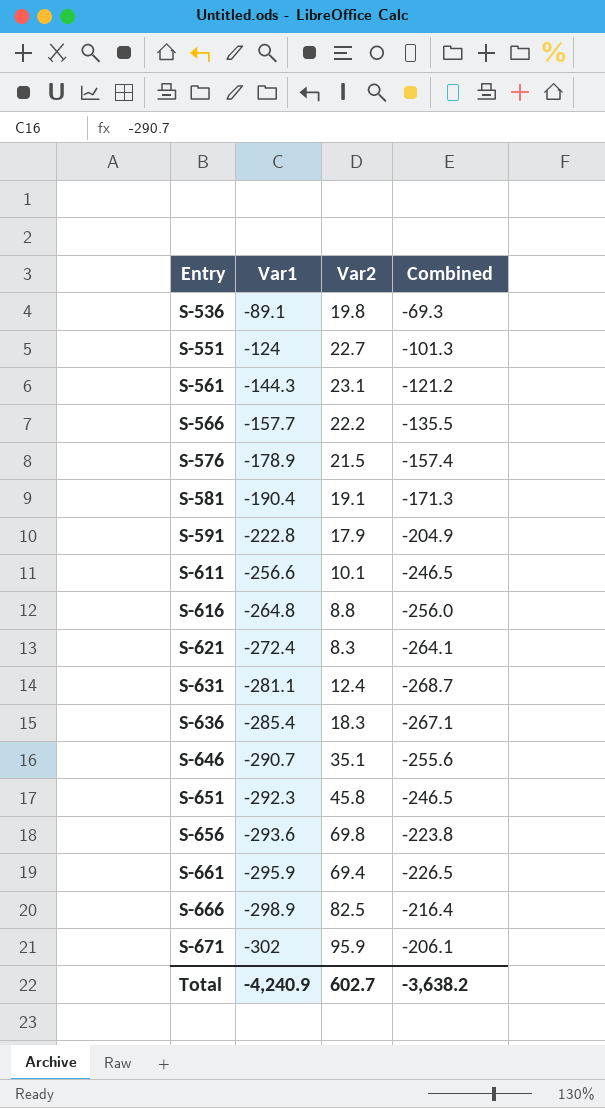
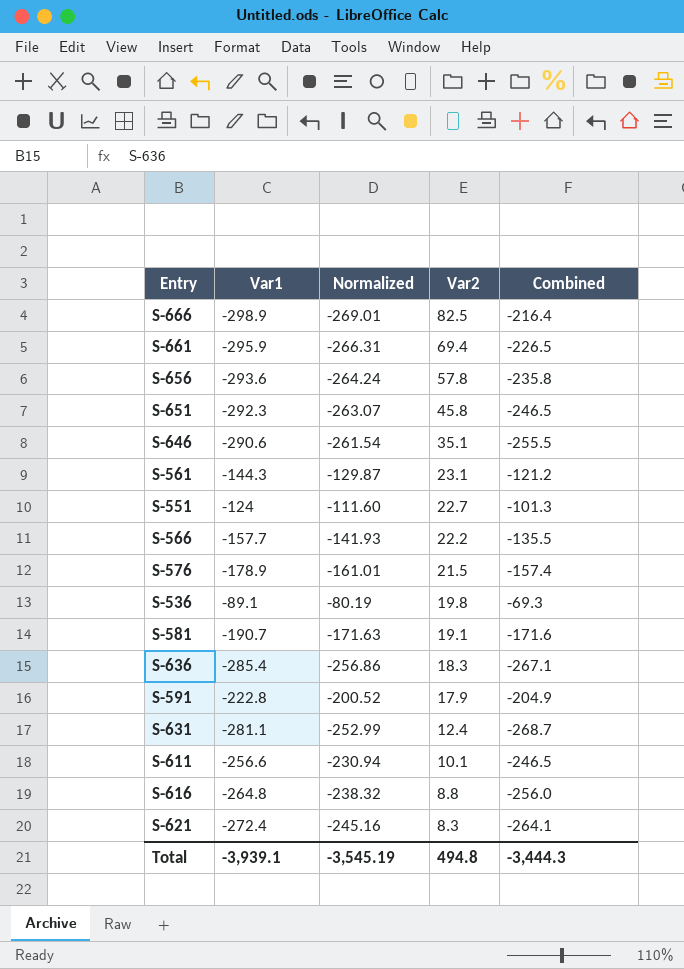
row order: Entry ascending -> Var2 descending
column Normalized | formula: none -> [Var1] * 0.9
row S-671: -302 | 95.9 | -206.1 -> none
S-656 | Var2: 69.8 -> 57.8
S-656 | Combined: -223.8 -> -235.8
S-646 | Var1: -290.7 -> -290.6
S-646 | Combined: -255.6 -> -255.5
S-581 | Var1: -190.4 -> -190.7
S-581 | Combined: -171.3 -> -171.6
Total | Var1: -4,240.9 -> -3,939.1
Total | Var2: 602.7 -> 494.8
Total | Combined: -3,638.2 -> -3,444.3

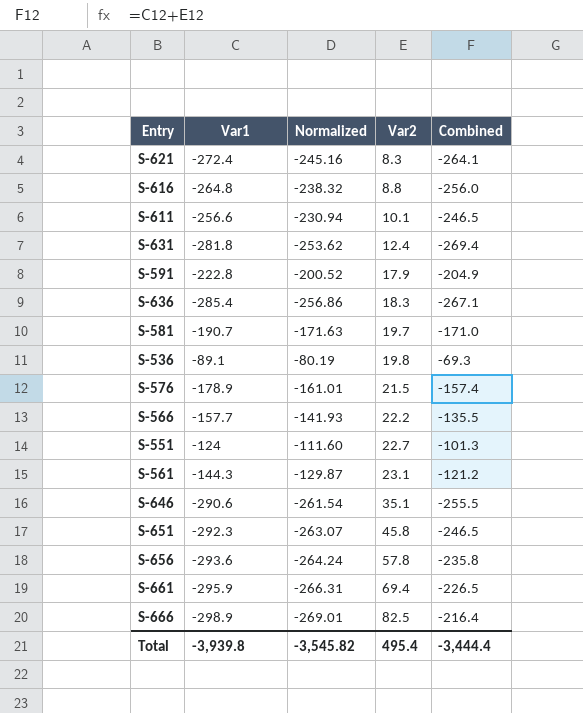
row order: Var2 descending -> Var2 ascending
S-631 | Var1: -281.1 -> -281.8
S-631 | Normalized: -252.99 -> -253.62
S-631 | Combined: -268.7 -> -269.4
S-581 | Var2: 19.1 -> 19.7
S-581 | Combined: -171.6 -> -171.0
Total | Var1: -3,939.1 -> -3,939.8
Total | Normalized: -3,545.19 -> -3,545.82
Total | Var2: 494.8 -> 495.4
Total | Combined: -3,444.3 -> -3,444.4

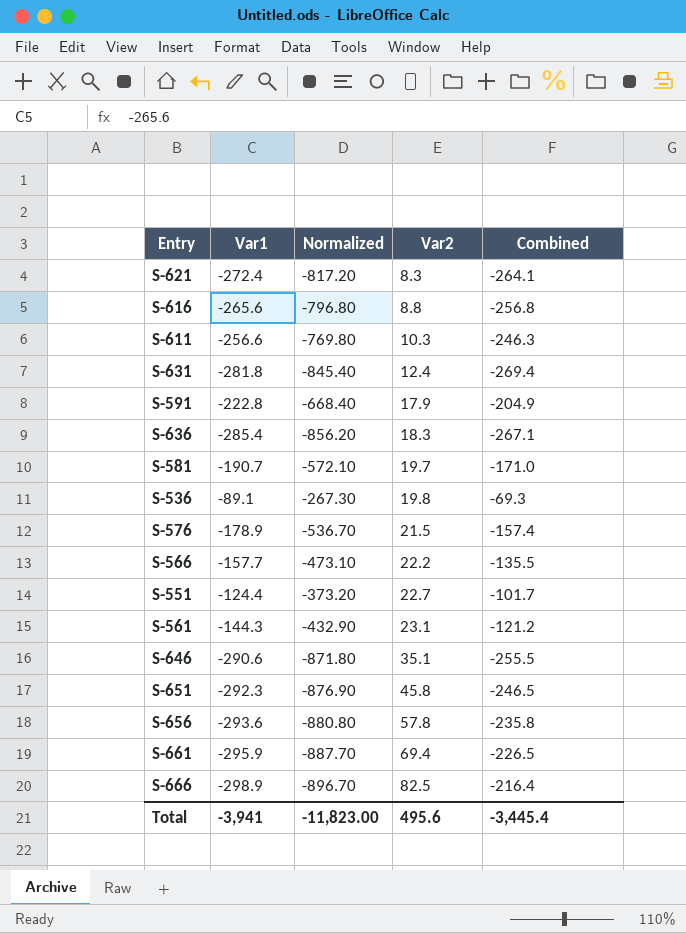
column Normalized | formula: [Var1] * 0.9 -> [Var1] * 3
S-616 | Var1: -264.8 -> -265.6
S-616 | Combined: -256.0 -> -256.8
S-611 | Var2: 10.1 -> 10.3
S-611 | Combined: -246.5 -> -246.3
S-551 | Var1: -124 -> -124.4
S-551 | Combined: -101.3 -> -101.7
Total | Var1: -3,939.8 -> -3,941
Total | Normalized: -3,545.82 -> -11,823.00
Total | Var2: 495.4 -> 495.6
Total | Combined: -3,444.4 -> -3,445.4

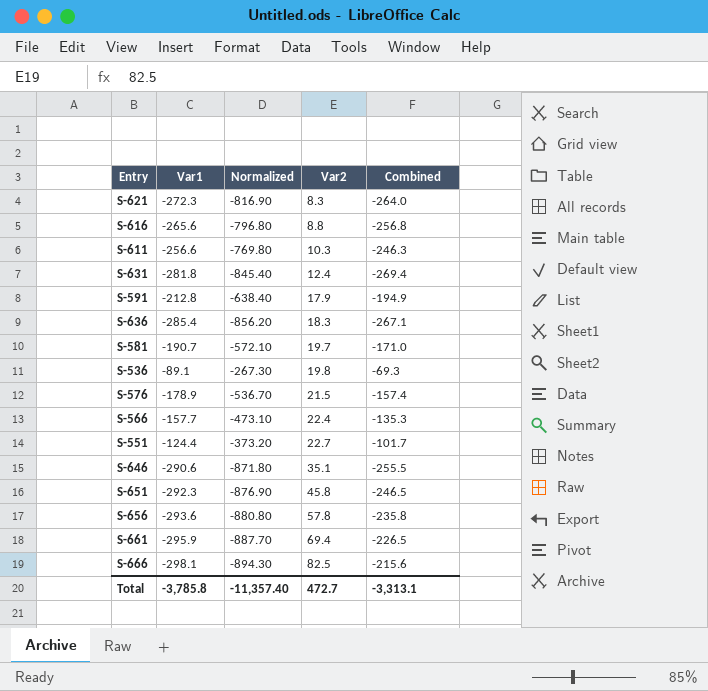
row S-561: -144.3 | -432.90 | 23.1 | -121.2 -> none
S-621 | Var1: -272.4 -> -272.3
S-621 | Normalized: -817.20 -> -816.90
S-621 | Combined: -264.1 -> -264.0
S-591 | Var1: -222.8 -> -212.8
S-591 | Normalized: -668.40 -> -638.40
S-591 | Combined: -204.9 -> -194.9
S-566 | Var2: 22.2 -> 22.4
S-566 | Combined: -135.5 -> -135.3
S-666 | Var1: -298.9 -> -298.1
S-666 | Normalized: -896.70 -> -894.30
S-666 | Combined: -216.4 -> -215.6
Total | Var1: -3,941 -> -3,785.8
Total | Normalized: -11,823.00 -> -11,357.40
Total | Var2: 495.6 -> 472.7
Total | Combined: -3,445.4 -> -3,313.1

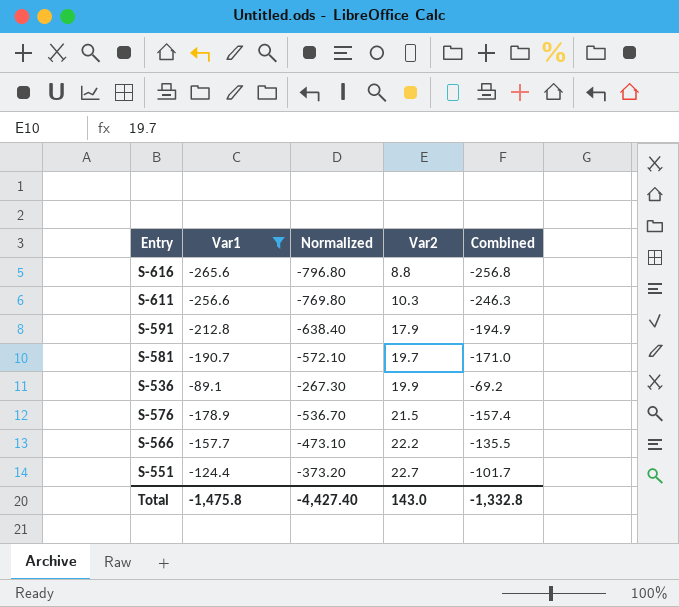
filter: none -> Var1 >= -265.6
S-536 | Var2: 19.8 -> 19.9
S-536 | Combined: -69.3 -> -69.2
S-566 | Var2: 22.4 -> 22.2
S-566 | Combined: -135.3 -> -135.5
Total | Var1: -3,785.8 -> -1,475.8
Total | Normalized: -11,357.40 -> -4,427.40
Total | Var2: 472.7 -> 143.0
Total | Combined: -3,313.1 -> -1,332.8

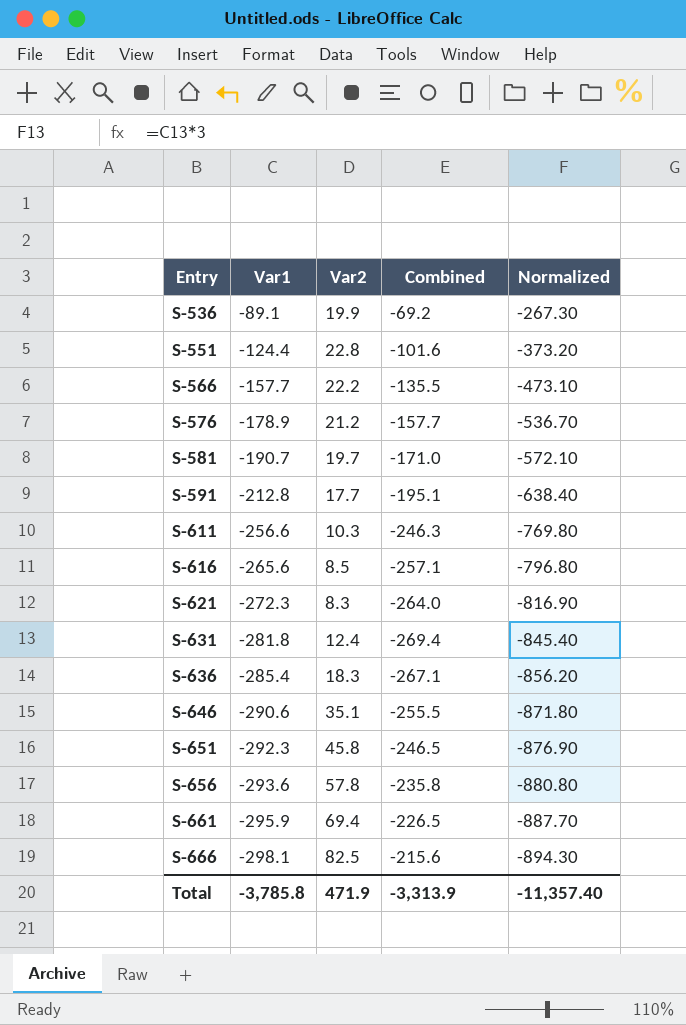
filter: Var1 >= -265.6 -> none
row order: Var2 ascending -> Entry ascending
column Normalized | position: 3 -> 5
S-551 | Var2: 22.7 -> 22.8
S-551 | Combined: -101.7 -> -101.6
S-576 | Var2: 21.5 -> 21.2
S-576 | Combined: -157.4 -> -157.7
S-591 | Var2: 17.9 -> 17.7
S-591 | Combined: -194.9 -> -195.1
S-616 | Var2: 8.8 -> 8.5
S-616 | Combined: -256.8 -> -257.1
Total | Var1: -1,475.8 -> -3,785.8
Total | Var2: 143.0 -> 471.9
Total | Combined: -1,332.8 -> -3,313.9
Total | Normalized: -4,427.40 -> -11,357.40

